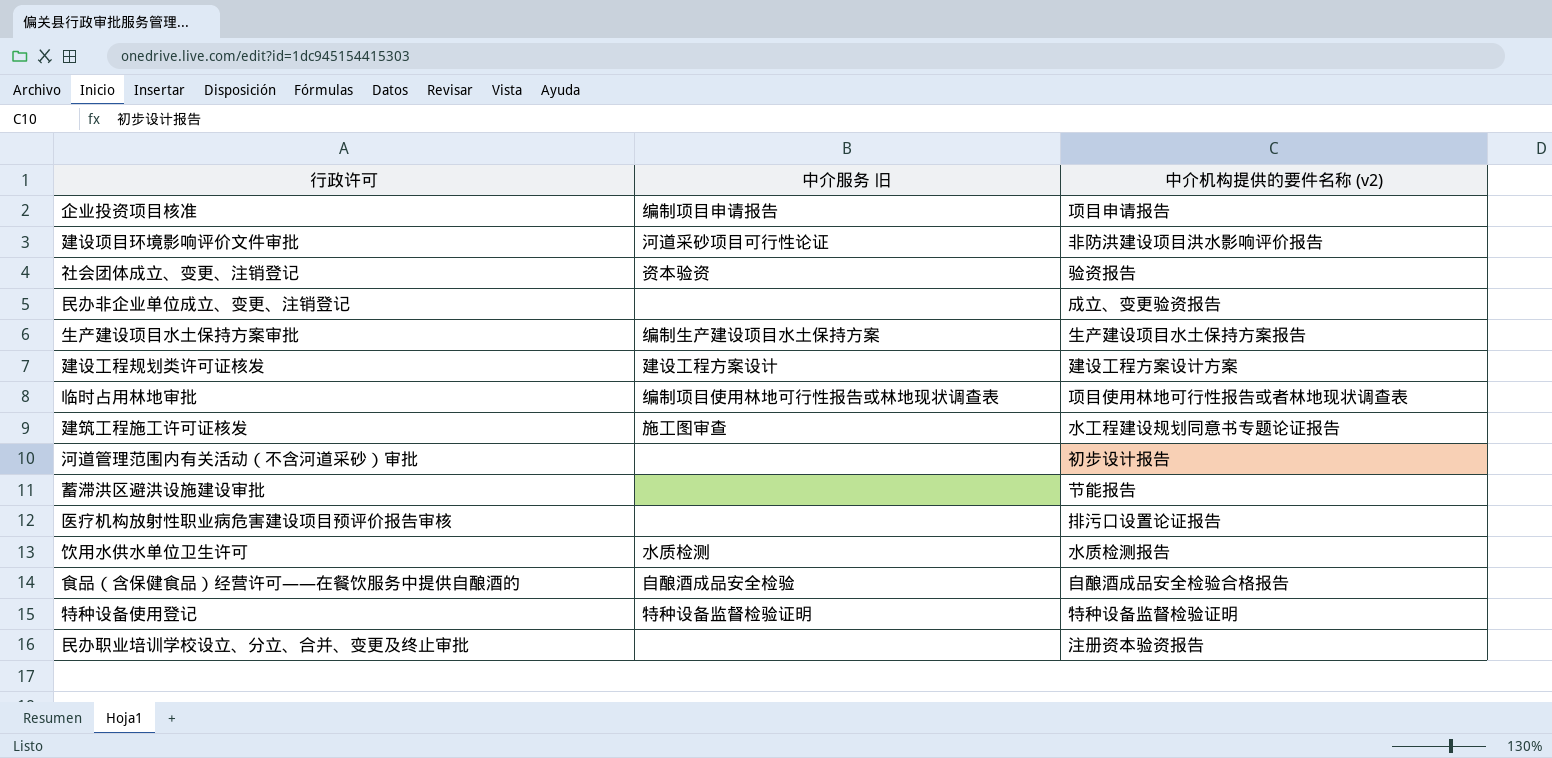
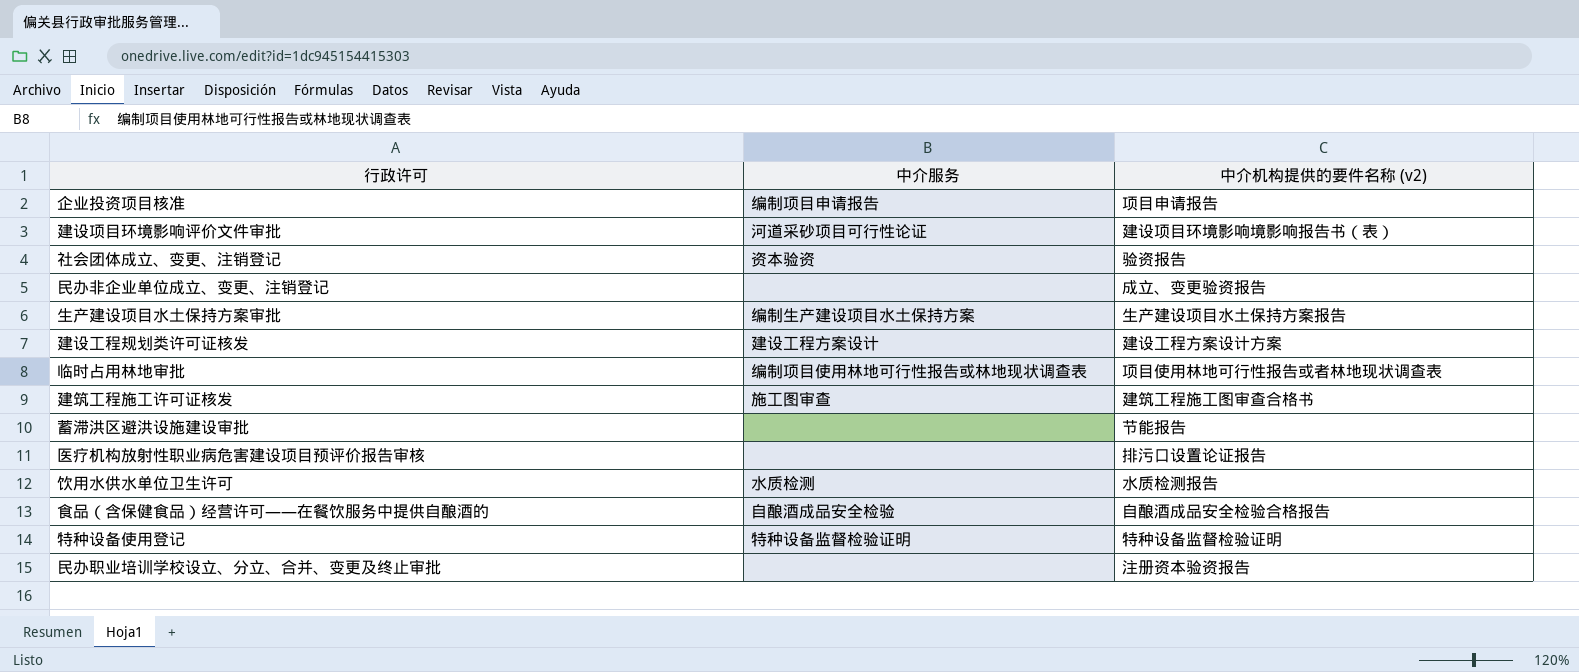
column name: 中介服务 旧 -> 中介服务
row 河道管理范围内有关活动（不含河道采砂）审批: none | 初步设计报告 -> none
建设项目环境影响评价文件审批 | 中介机构提供的要件名称 (v2): 非防洪建设项目洪水影响评价报告 -> 建设项目环境影响境影响报告书（表）
建筑工程施工许可证核发 | 中介机构提供的要件名称 (v2): 水工程建设规划同意书专题论证报告 -> 建筑工程施工图审查合格书

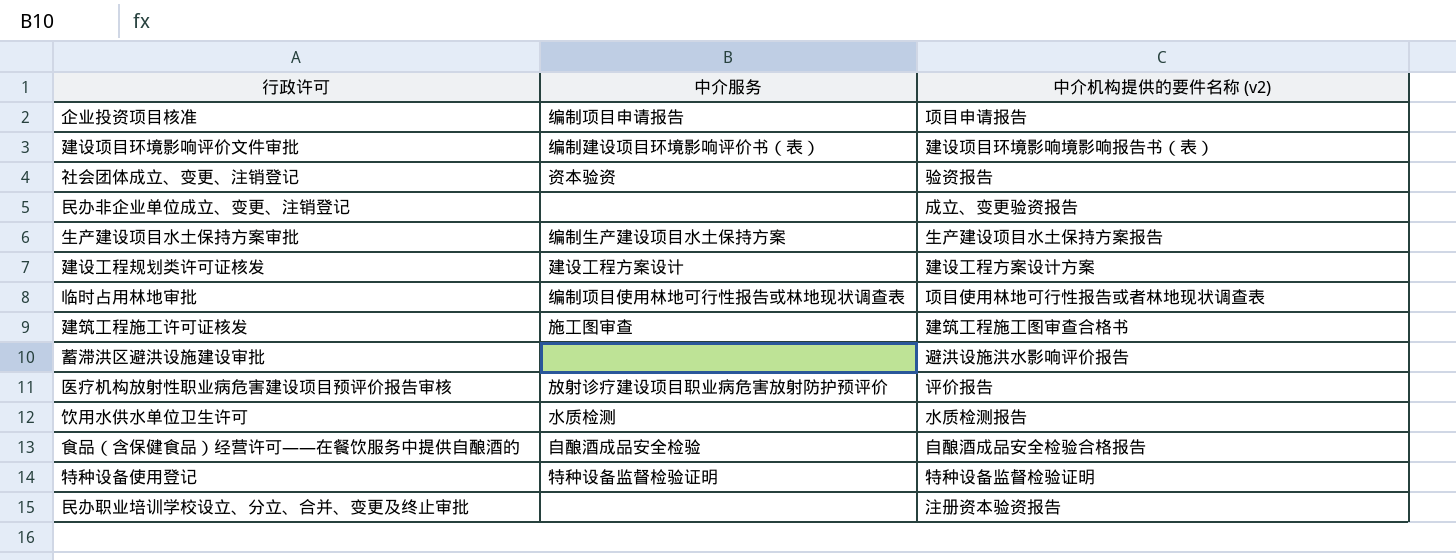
建设项目环境影响评价文件审批 | 中介服务: 河道采砂项目可行性论证 -> 编制建设项目环境影响评价书（表）
蓄滞洪区避洪设施建设审批 | 中介机构提供的要件名称 (v2): 节能报告 -> 避洪设施洪水影响评价报告
医疗机构放射性职业病危害建设项目预评价报告审核 | 中介服务: none -> 放射诊疗建设项目职业病危害放射防护预评价
医疗机构放射性职业病危害建设项目预评价报告审核 | 中介机构提供的要件名称 (v2): 排污口设置论证报告 -> 评价报告

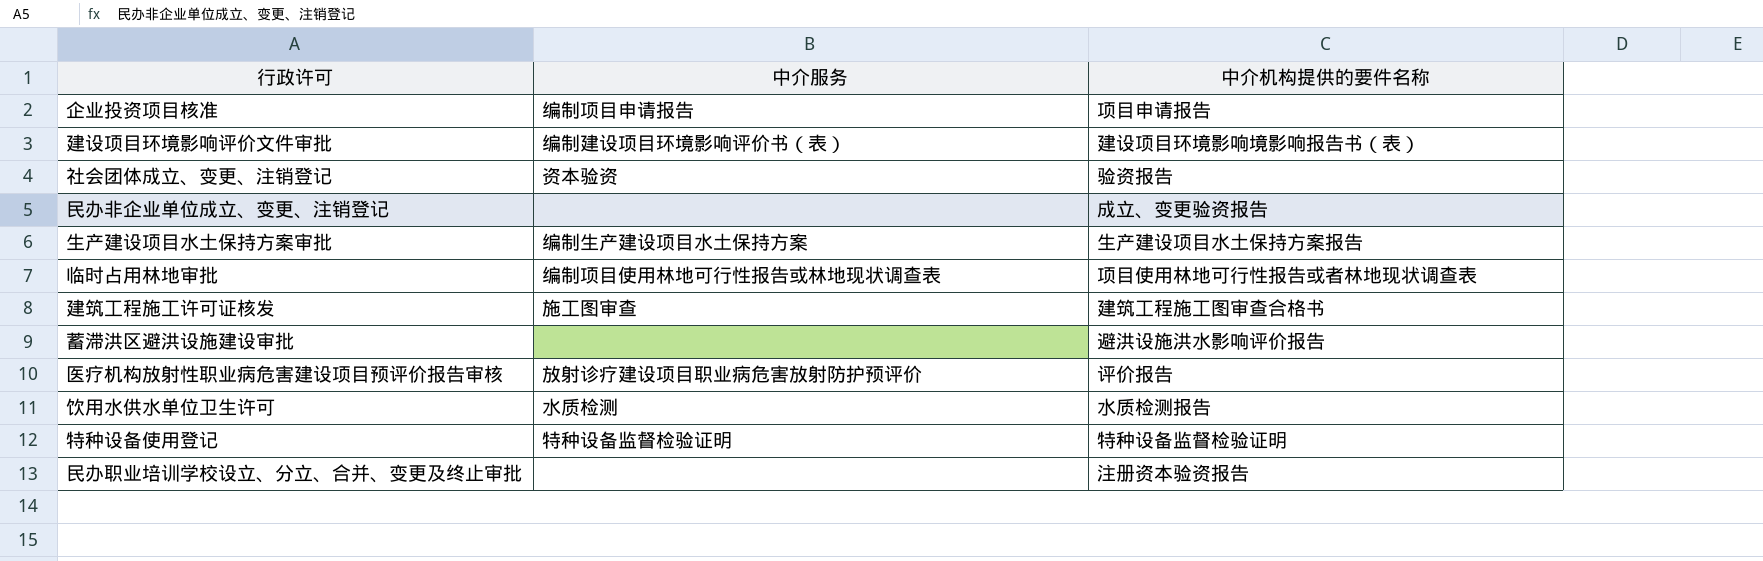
column name: 中介机构提供的要件名称 (v2) -> 中介机构提供的要件名称
row 建设工程规划类许可证核发: 建设工程方案设计 | 建设工程方案设计方案 -> none
row 食品（含保健食品）经营许可——在餐饮服务中提供自酿酒的: 自酿酒成品安全检验 | 自酿酒成品安全检验合格报告 -> none

